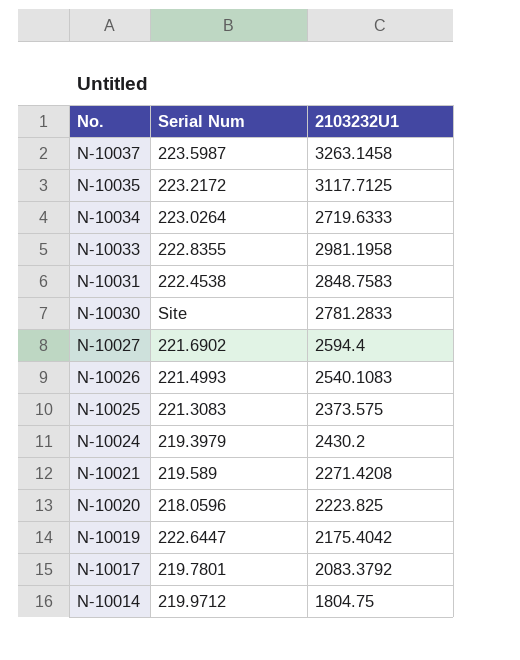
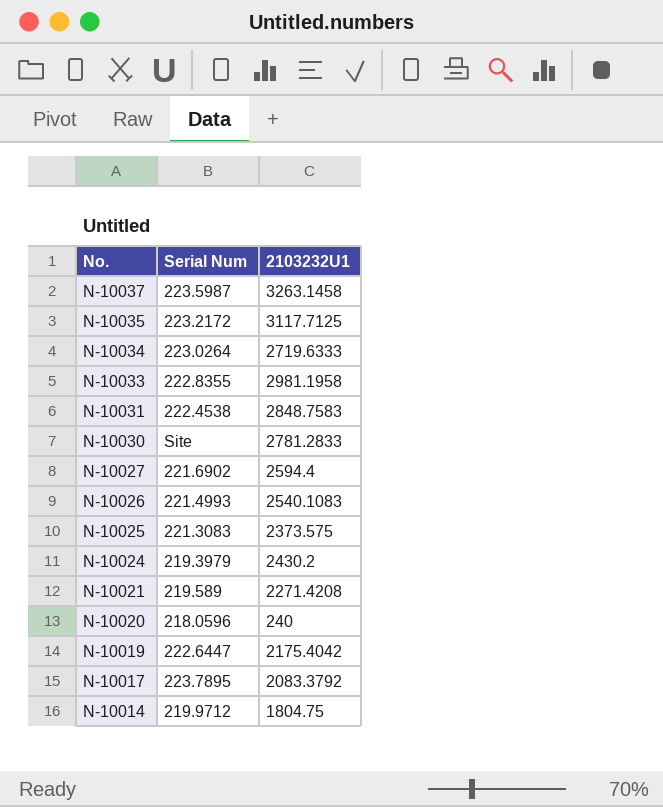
N-10020 | 2103232U1: 2223.825 -> 240
N-10017 | Serial Num: 219.7801 -> 223.7895

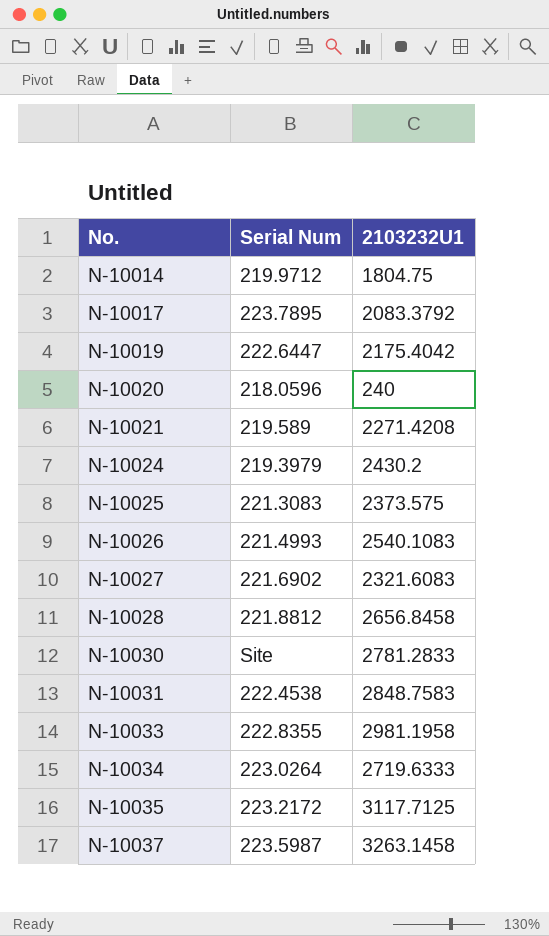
row order: No. descending -> No. ascending
N-10027 | 2103232U1: 2594.4 -> 2321.6083
row N-10028: none -> 221.8812 | 2656.8458

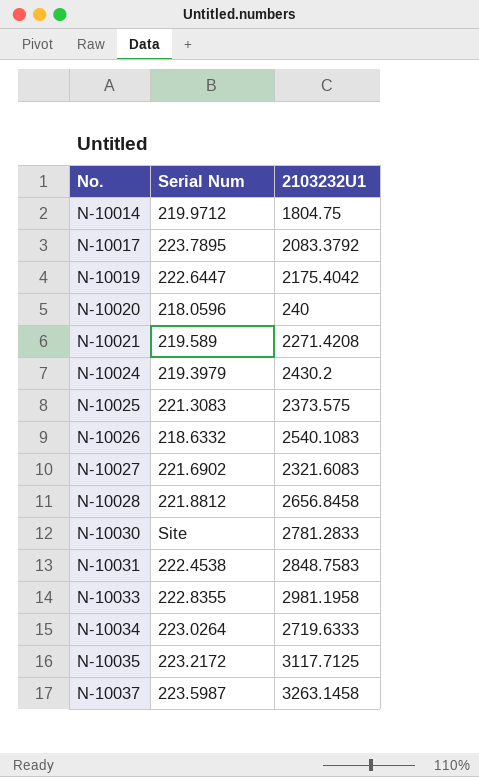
N-10026 | Serial Num: 221.4993 -> 218.6332

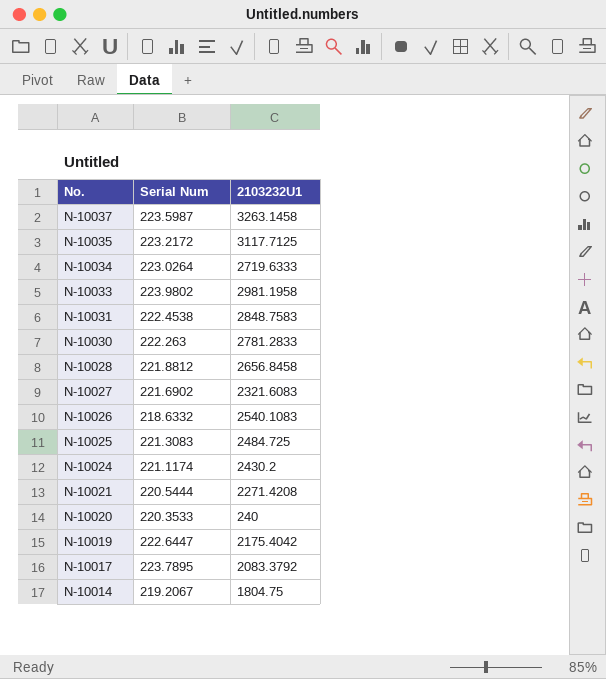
row order: No. ascending -> No. descending
N-10033 | Serial Num: 222.8355 -> 223.9802
N-10030 | Serial Num: Site -> 222.263
N-10025 | 2103232U1: 2373.575 -> 2484.725
N-10024 | Serial Num: 219.3979 -> 221.1174
N-10021 | Serial Num: 219.589 -> 220.5444
N-10020 | Serial Num: 218.0596 -> 220.3533
N-10014 | Serial Num: 219.9712 -> 219.2067

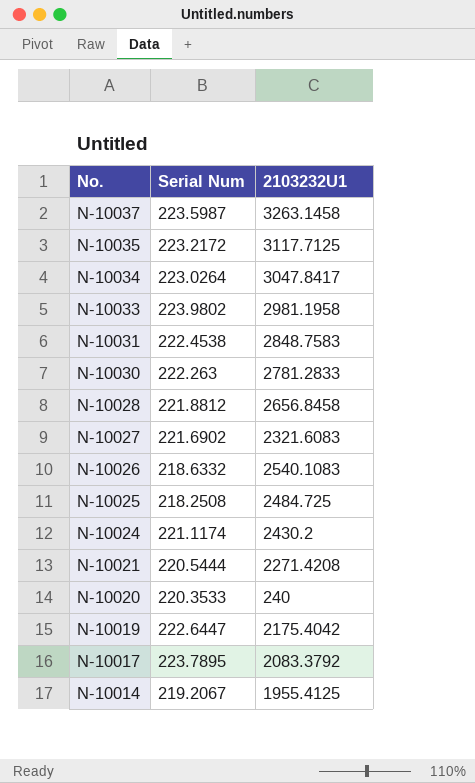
N-10034 | 2103232U1: 2719.6333 -> 3047.8417
N-10025 | Serial Num: 221.3083 -> 218.2508
N-10014 | 2103232U1: 1804.75 -> 1955.4125

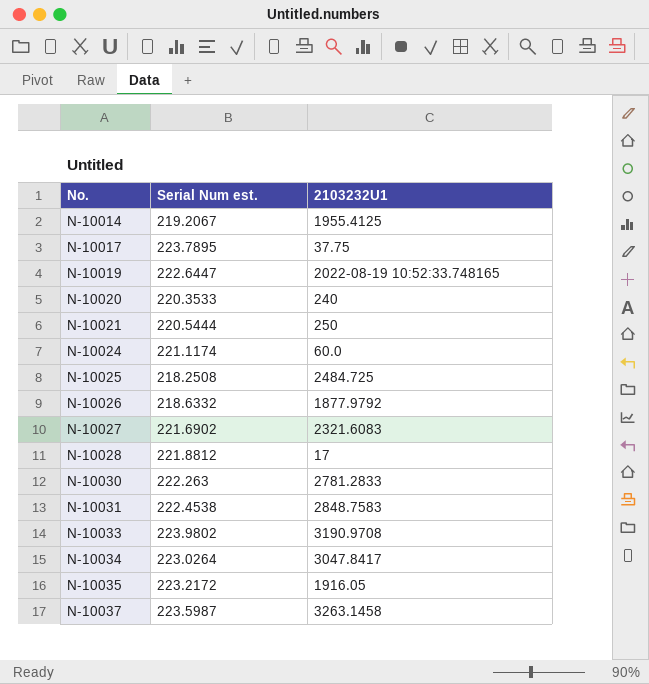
row order: No. descending -> No. ascending
column name: Serial Num -> Serial Num est.
N-10017 | 2103232U1: 2083.3792 -> 37.75
N-10019 | 2103232U1: 2175.4042 -> 2022-08-19 10:52:33.748165
N-10021 | 2103232U1: 2271.4208 -> 250
N-10024 | 2103232U1: 2430.2 -> 60.0
N-10026 | 2103232U1: 2540.1083 -> 1877.9792
N-10028 | 2103232U1: 2656.8458 -> 17
N-10033 | 2103232U1: 2981.1958 -> 3190.9708
N-10035 | 2103232U1: 3117.7125 -> 1916.05

